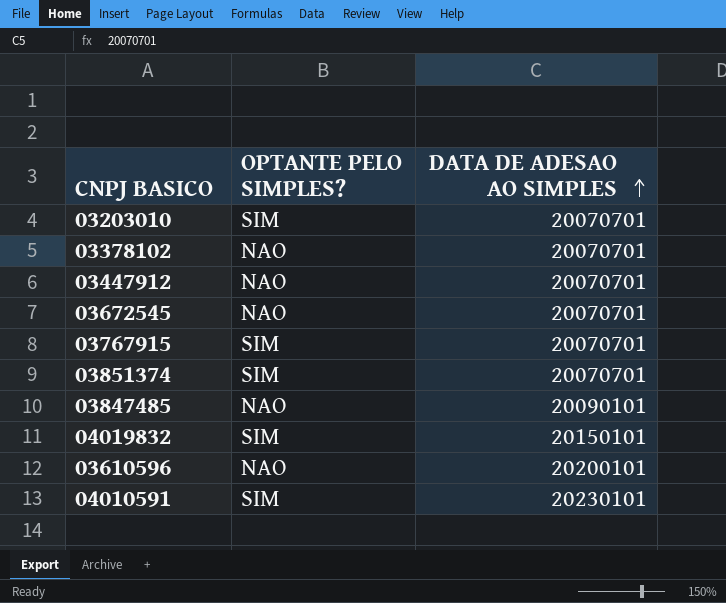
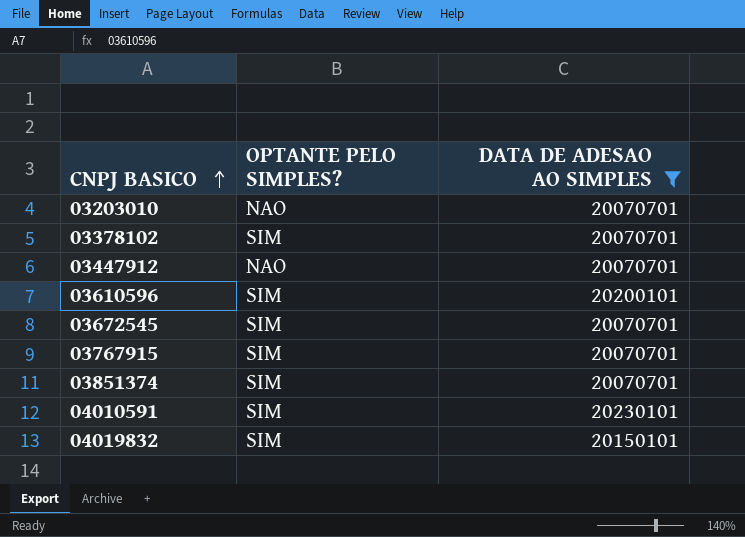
filter: none -> DATA DE ADESAO AO SIMPLES != 20090101
row order: DATA DE ADESAO AO SIMPLES ascending -> CNPJ BASICO ascending
03203010 | OPTANTE PELO SIMPLES?: SIM -> NAO
03378102 | OPTANTE PELO SIMPLES?: NAO -> SIM
03610596 | OPTANTE PELO SIMPLES?: NAO -> SIM
03672545 | OPTANTE PELO SIMPLES?: NAO -> SIM

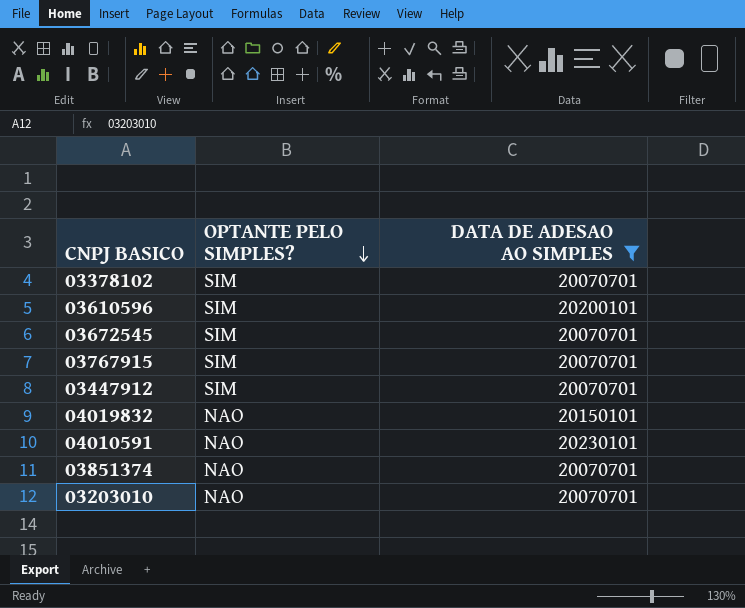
row order: CNPJ BASICO ascending -> OPTANTE PELO SIMPLES? descending
03447912 | OPTANTE PELO SIMPLES?: NAO -> SIM
04019832 | OPTANTE PELO SIMPLES?: SIM -> NAO
04010591 | OPTANTE PELO SIMPLES?: SIM -> NAO
03851374 | OPTANTE PELO SIMPLES?: SIM -> NAO

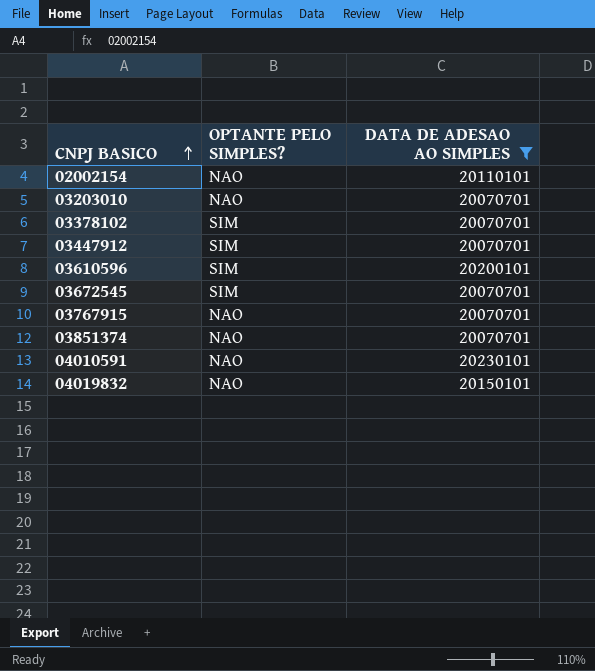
row order: OPTANTE PELO SIMPLES? descending -> CNPJ BASICO ascending
row 02002154: none -> NAO | 20110101
03767915 | OPTANTE PELO SIMPLES?: SIM -> NAO

